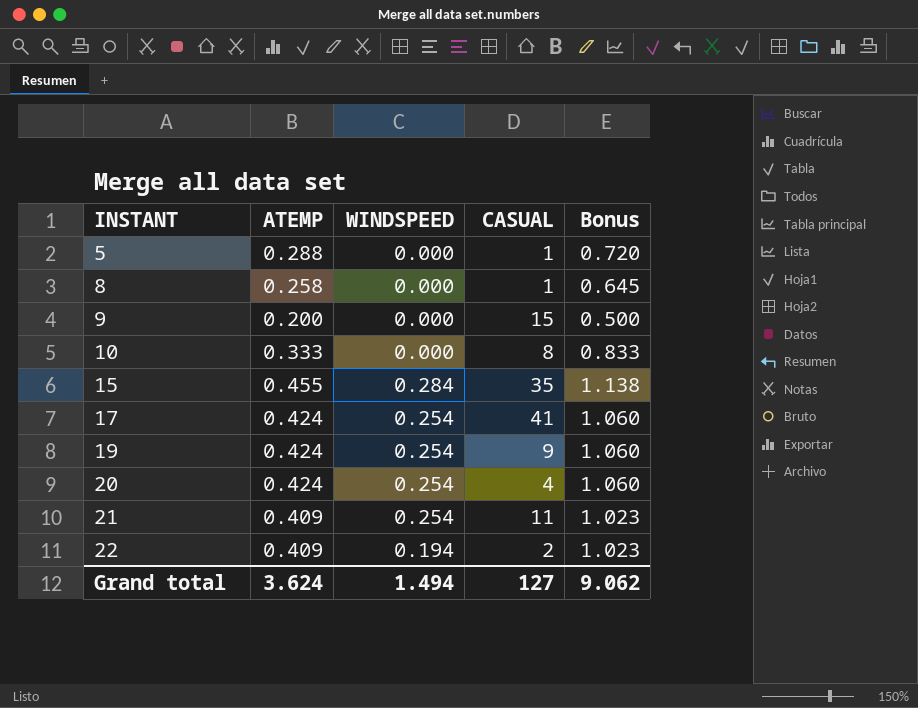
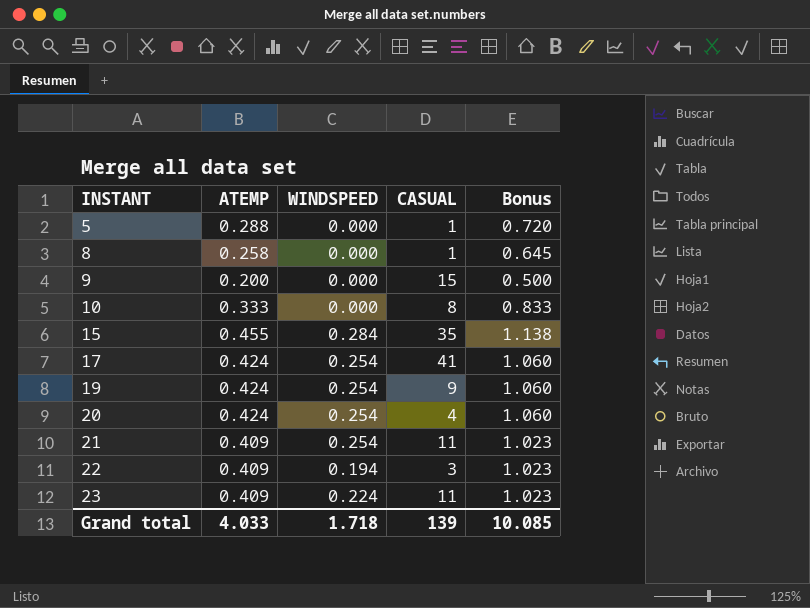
22 | CASUAL: 2 -> 3
row 23: none -> 0.409 | 0.224 | 11 | 1.023
Grand total | ATEMP: 3.624 -> 4.033
Grand total | WINDSPEED: 1.494 -> 1.718
Grand total | CASUAL: 127 -> 139
Grand total | Bonus: 9.062 -> 10.085

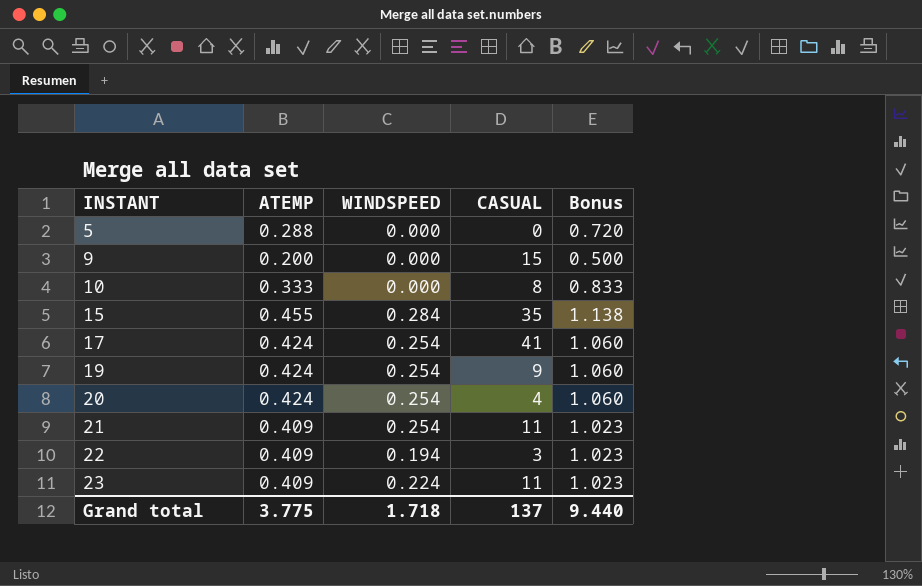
row 8: 0.258 | 0.000 | 1 | 0.645 -> none
5 | CASUAL: 1 -> 0
Grand total | ATEMP: 4.033 -> 3.775
Grand total | CASUAL: 139 -> 137
Grand total | Bonus: 10.085 -> 9.440

